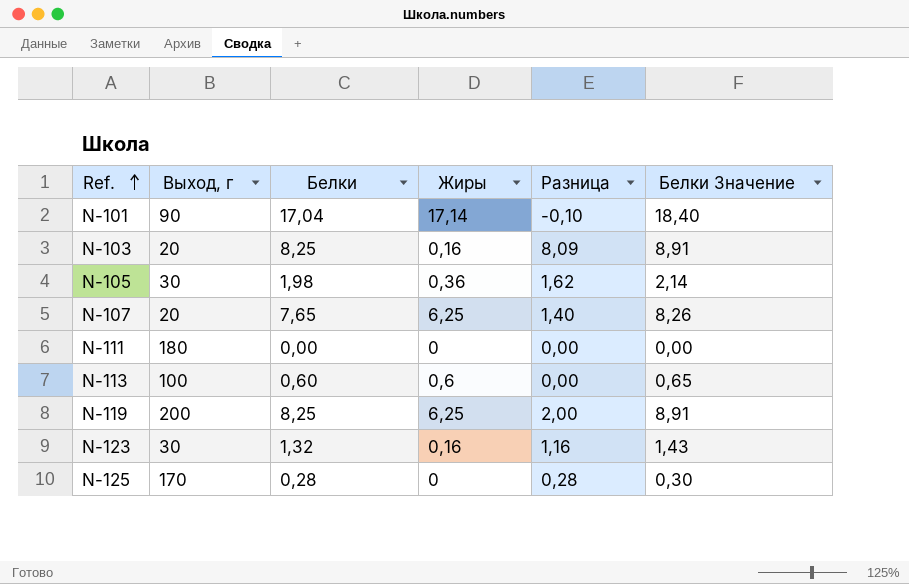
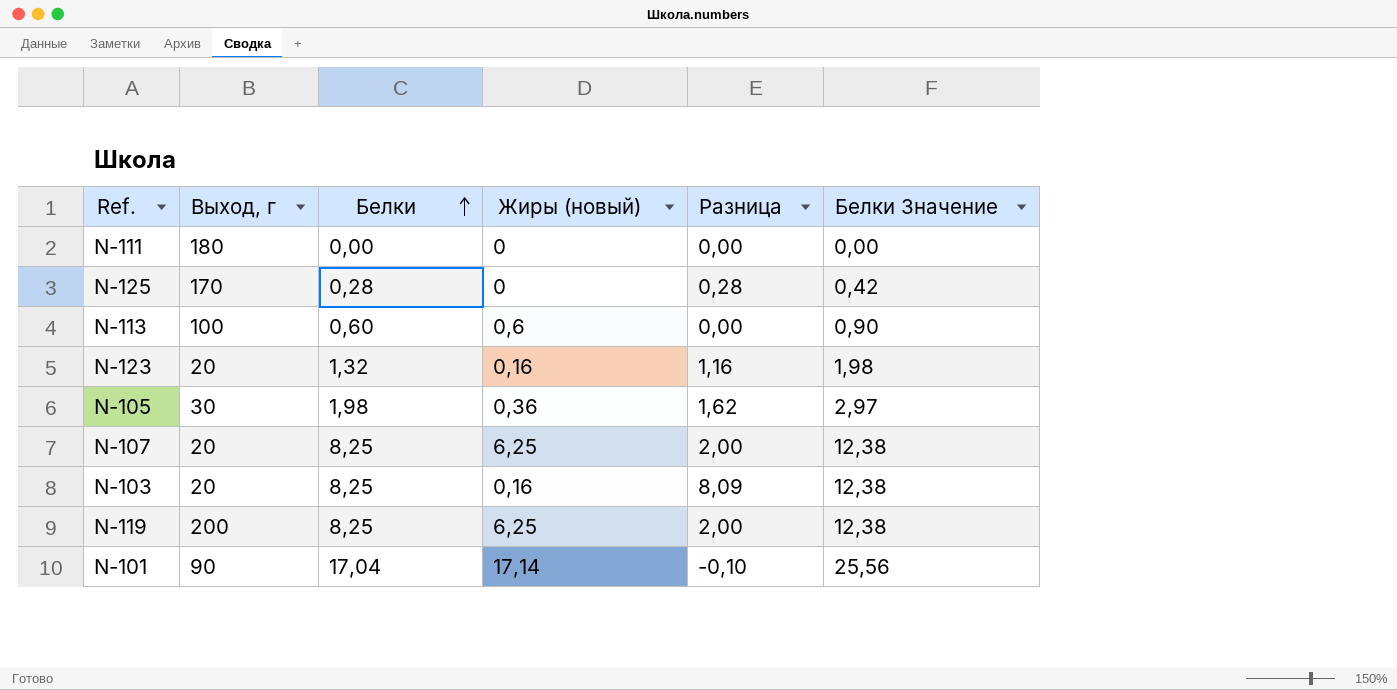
row order: Ref. ascending -> Белки ascending
column name: Жиры -> Жиры (новый)
column Белки Значение | formula: [Белки] * 1,08 -> [Белки] * 1,5
N-123 | Выход, г: 30 -> 20
N-107 | Белки: 7,65 -> 8,25
N-107 | Разница: 1,40 -> 2,00

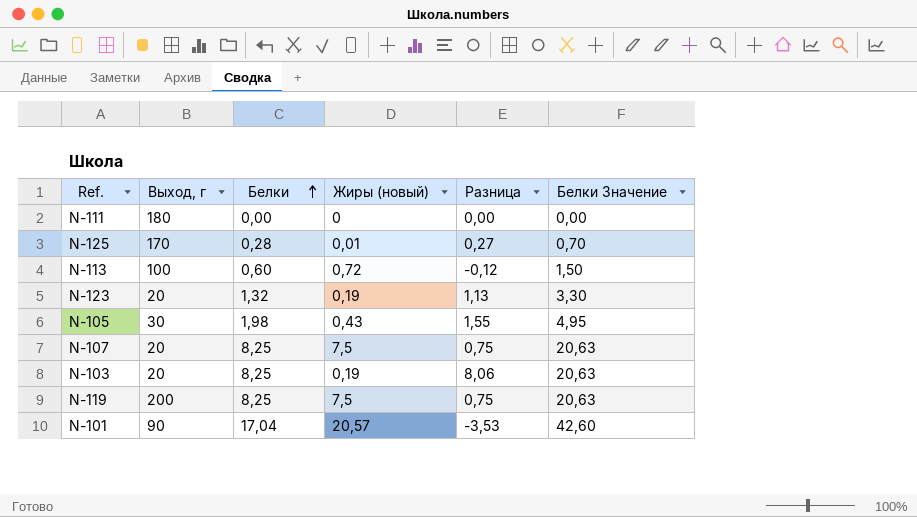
column Белки Значение | formula: [Белки] * 1,5 -> [Белки] * 2,5
N-125 | Жиры (новый): 0 -> 0,01
N-125 | Разница: 0,28 -> 0,27
N-113 | Жиры (новый): 0,6 -> 0,72
N-113 | Разница: 0,00 -> -0,12
N-123 | Жиры (новый): 0,16 -> 0,19
N-123 | Разница: 1,16 -> 1,13
N-105 | Жиры (новый): 0,36 -> 0,43
N-105 | Разница: 1,62 -> 1,55
N-107 | Жиры (новый): 6,25 -> 7,5
N-107 | Разница: 2,00 -> 0,75
N-103 | Жиры (новый): 0,16 -> 0,19
N-103 | Разница: 8,09 -> 8,06
N-119 | Жиры (новый): 6,25 -> 7,5
N-119 | Разница: 2,00 -> 0,75
N-101 | Жиры (новый): 17,14 -> 20,57
N-101 | Разница: -0,10 -> -3,53

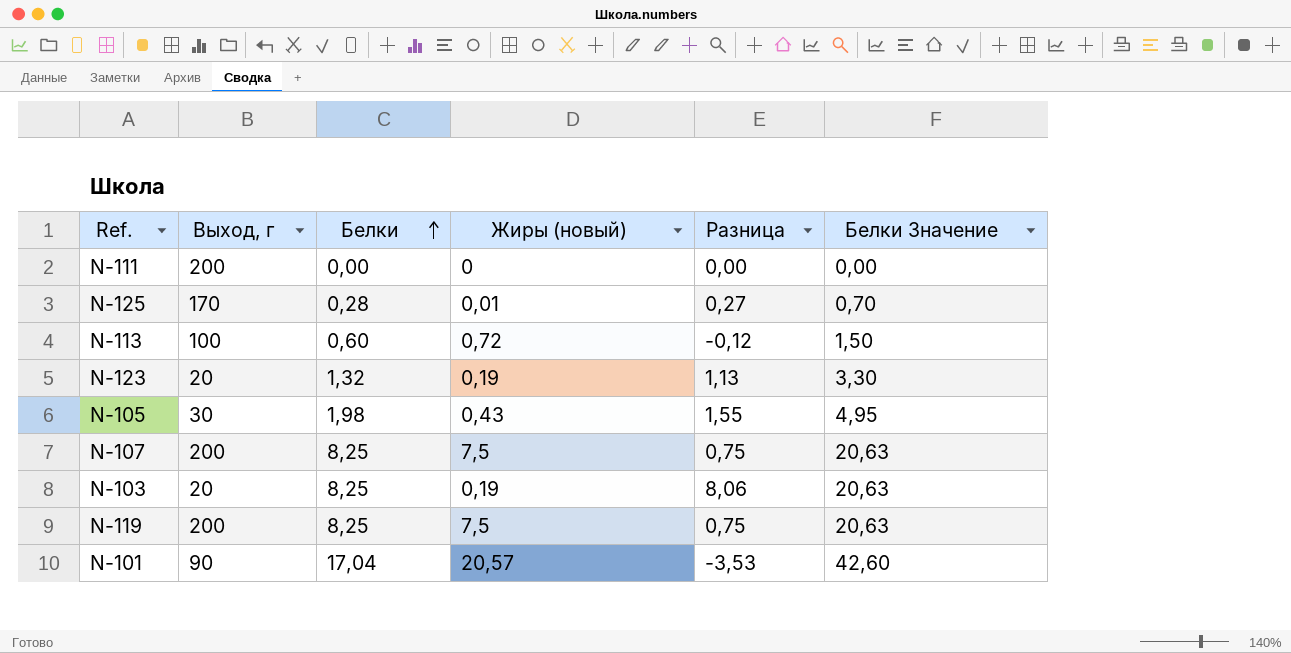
N-111 | Выход, г: 180 -> 200
N-107 | Выход, г: 20 -> 200

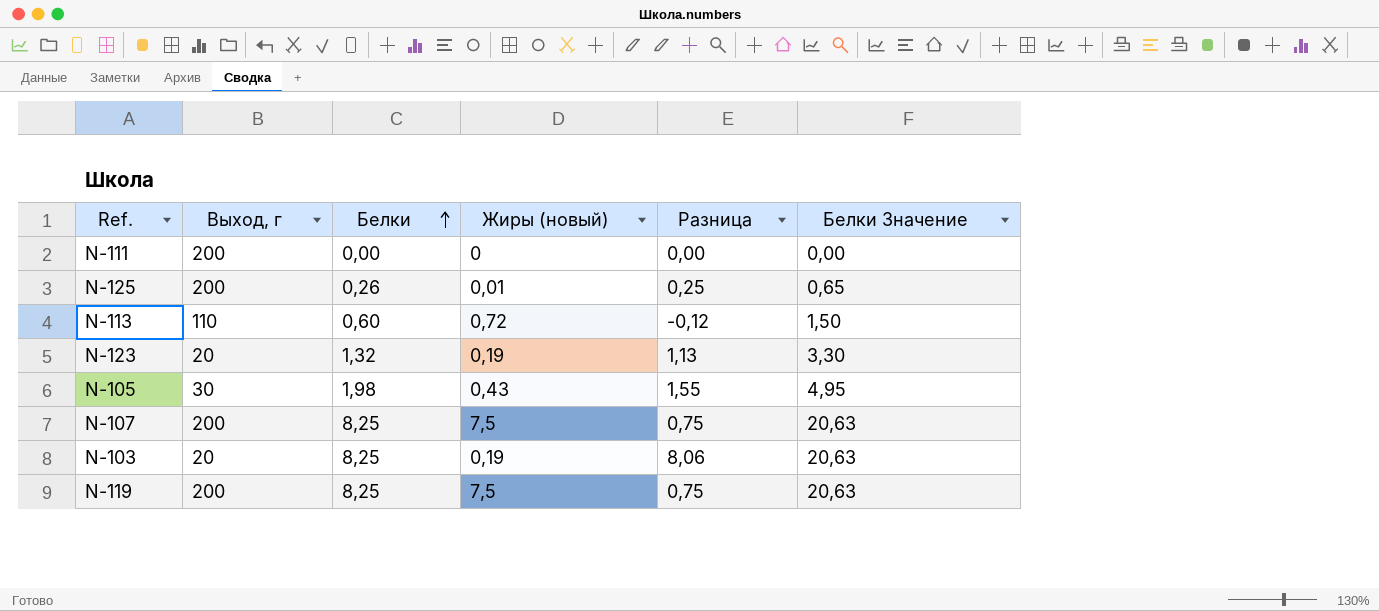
row N-101: 90 | 17,04 | 20,57 | -3,53 | 42,60 -> none
N-125 | Выход, г: 170 -> 200
N-125 | Белки: 0,28 -> 0,26
N-125 | Разница: 0,27 -> 0,25
N-125 | Белки Значение: 0,70 -> 0,65
N-113 | Выход, г: 100 -> 110

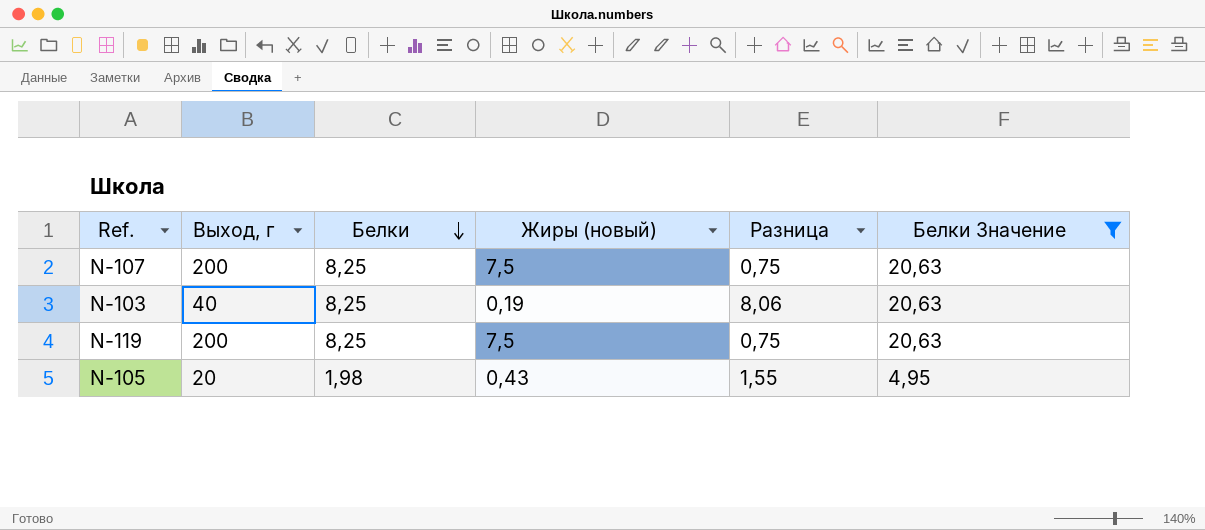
filter: none -> Белки Значение >= 4,95
row order: Белки ascending -> Белки descending
N-103 | Выход, г: 20 -> 40
N-105 | Выход, г: 30 -> 20

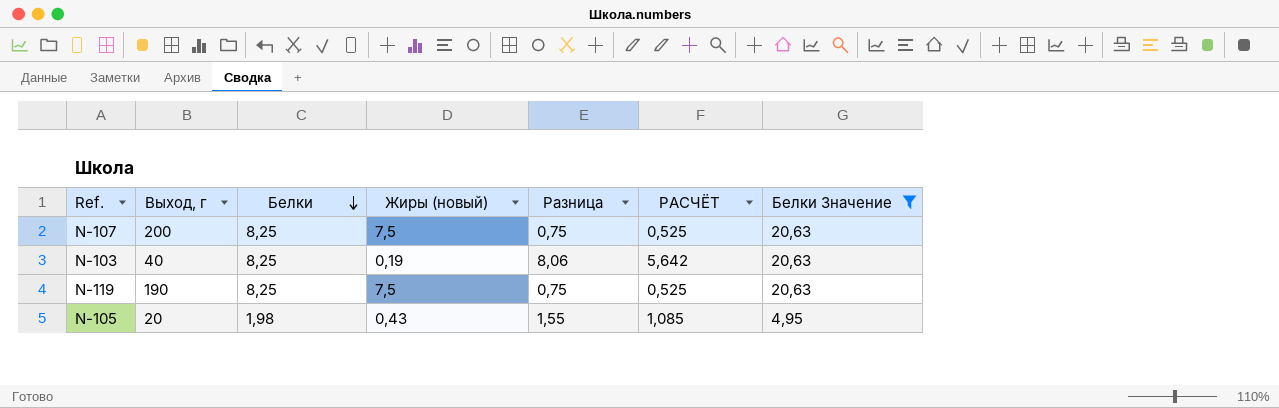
column РАСЧЁТ | formula: none -> [Разница] * 0,7
N-119 | Выход, г: 200 -> 190

